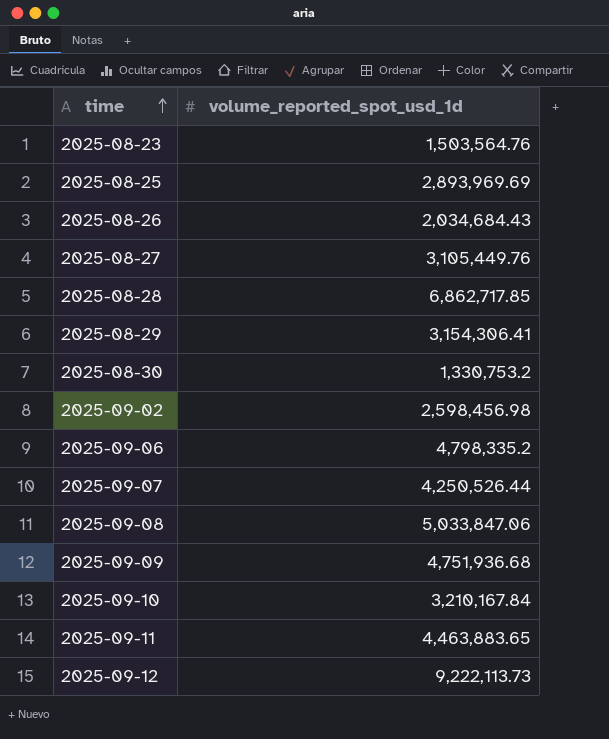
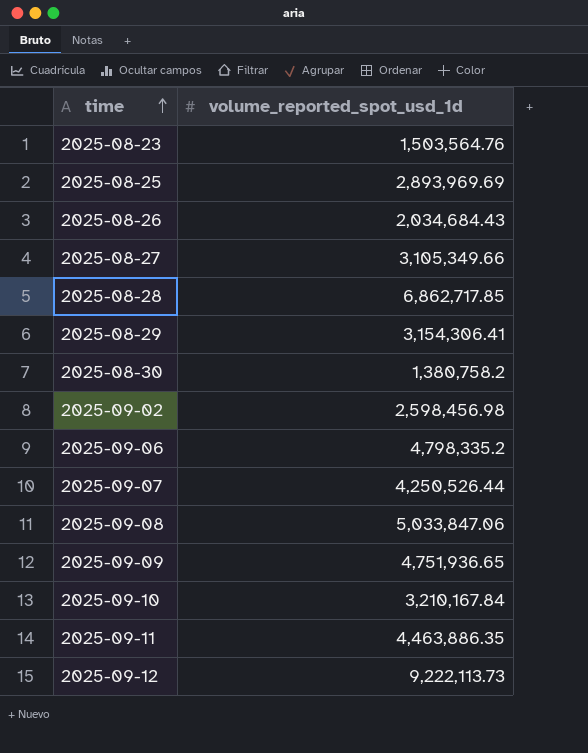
2025-08-27 | volume_reported_spot_usd_1d: 3,105,449.76 -> 3,105,349.66
2025-08-30 | volume_reported_spot_usd_1d: 1,330,753.2 -> 1,380,758.2
2025-09-09 | volume_reported_spot_usd_1d: 4,751,936.68 -> 4,751,936.65
2025-09-11 | volume_reported_spot_usd_1d: 4,463,883.65 -> 4,463,886.35

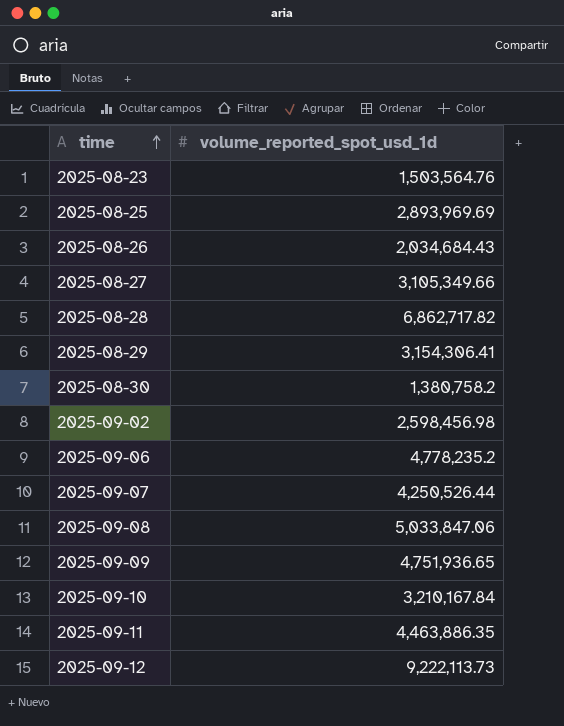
2025-08-28 | volume_reported_spot_usd_1d: 6,862,717.85 -> 6,862,717.82
2025-09-06 | volume_reported_spot_usd_1d: 4,798,335.2 -> 4,778,235.2

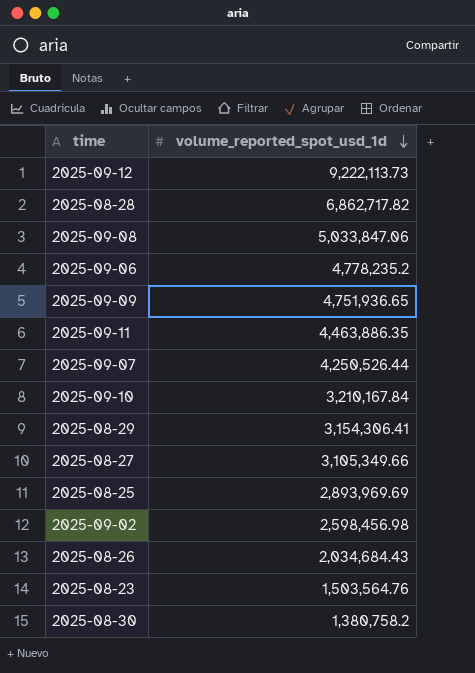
row order: time ascending -> volume_reported_spot_usd_1d descending

